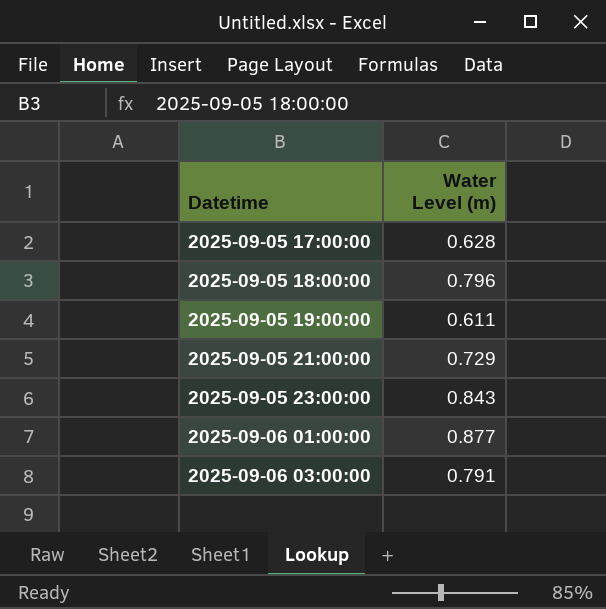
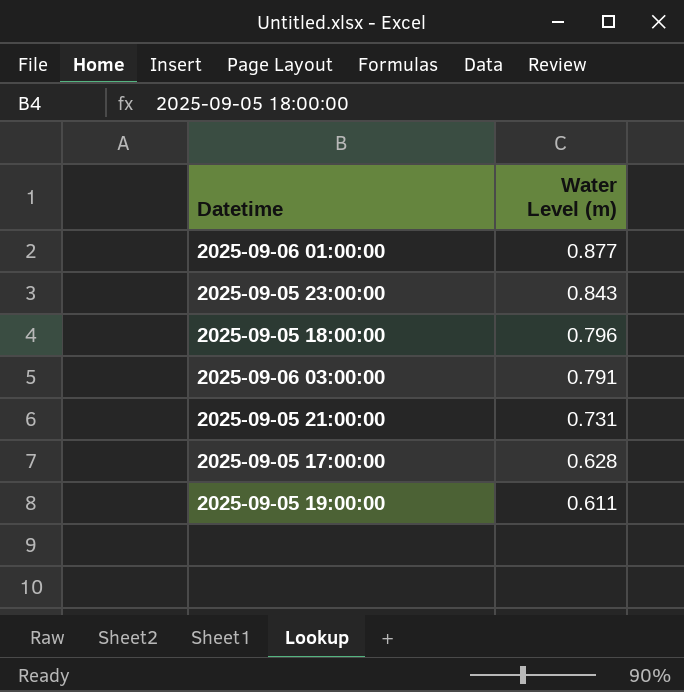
row order: Datetime ascending -> Water Level (m) descending
2025-09-05 21:00:00 | Water Level (m): 0.729 -> 0.731

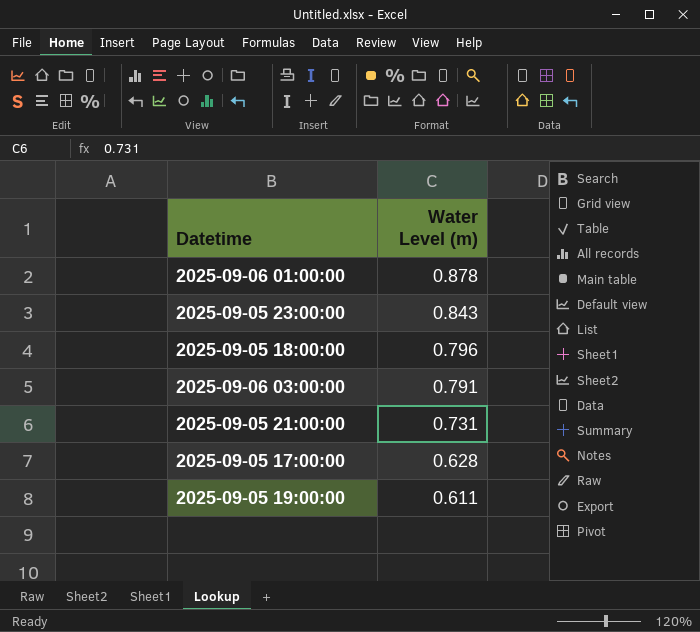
2025-09-06 01:00:00 | Water Level (m): 0.877 -> 0.878

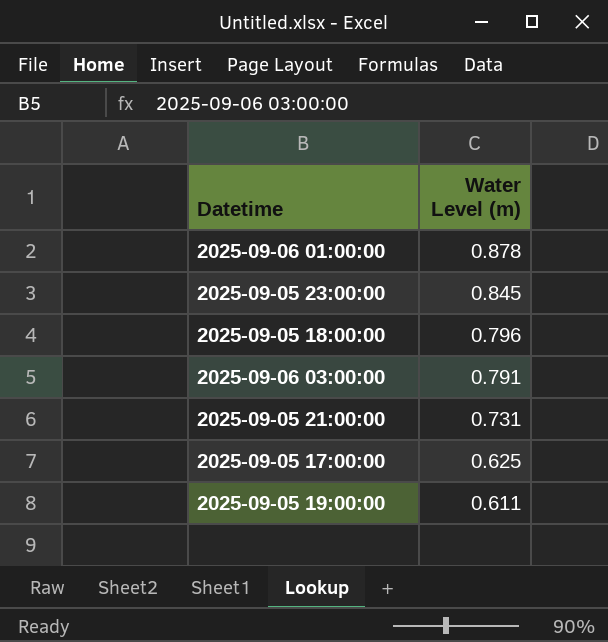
2025-09-05 23:00:00 | Water Level (m): 0.843 -> 0.845
2025-09-05 17:00:00 | Water Level (m): 0.628 -> 0.625

